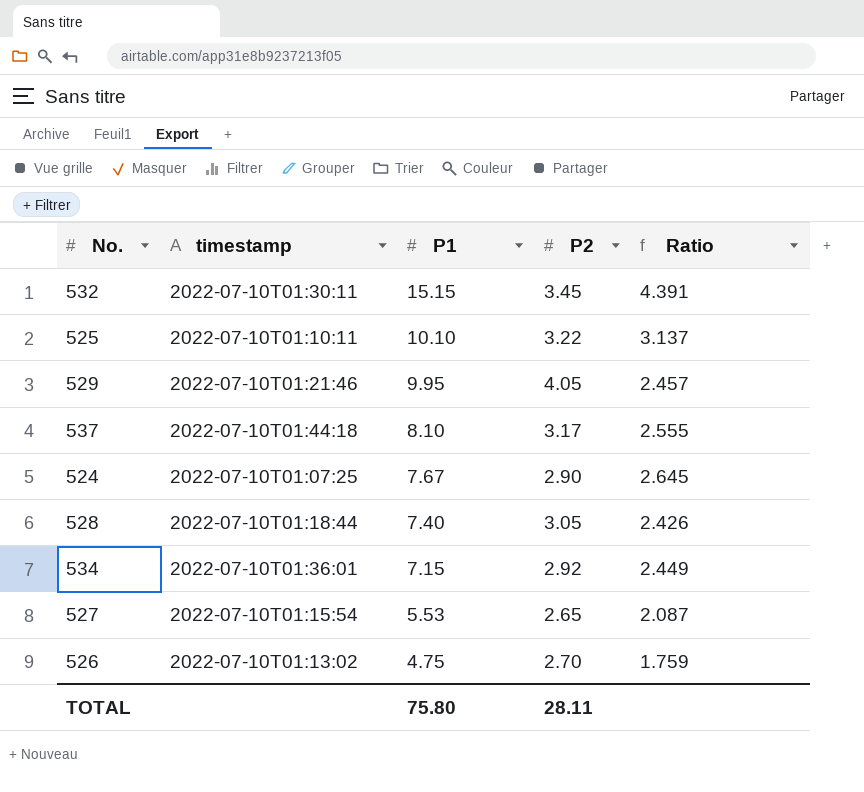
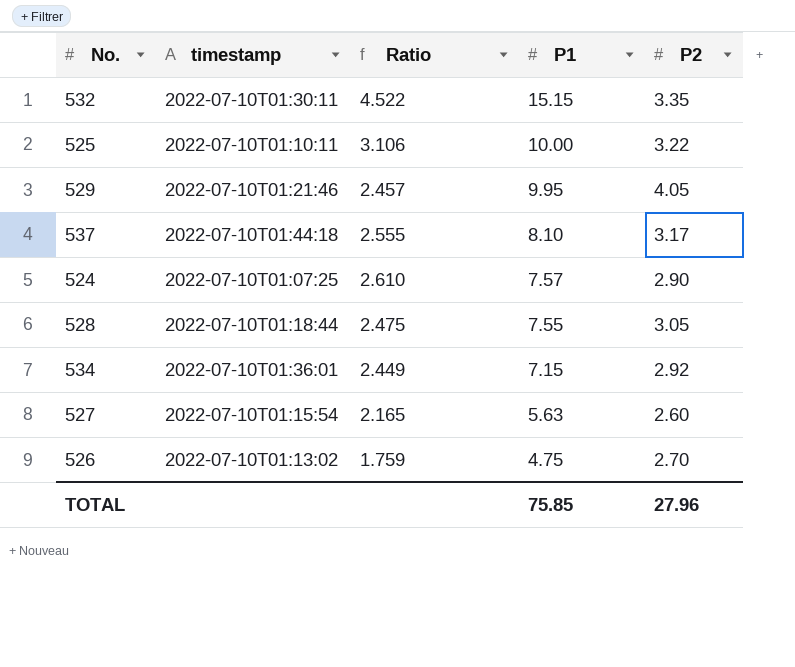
column Ratio | position: 5 -> 3
532 | Ratio: 4.391 -> 4.522
532 | P2: 3.45 -> 3.35
525 | Ratio: 3.137 -> 3.106
525 | P1: 10.10 -> 10.00
524 | Ratio: 2.645 -> 2.610
524 | P1: 7.67 -> 7.57
528 | Ratio: 2.426 -> 2.475
528 | P1: 7.40 -> 7.55
527 | Ratio: 2.087 -> 2.165
527 | P1: 5.53 -> 5.63
527 | P2: 2.65 -> 2.60
TOTAL | P1: 75.80 -> 75.85
TOTAL | P2: 28.11 -> 27.96

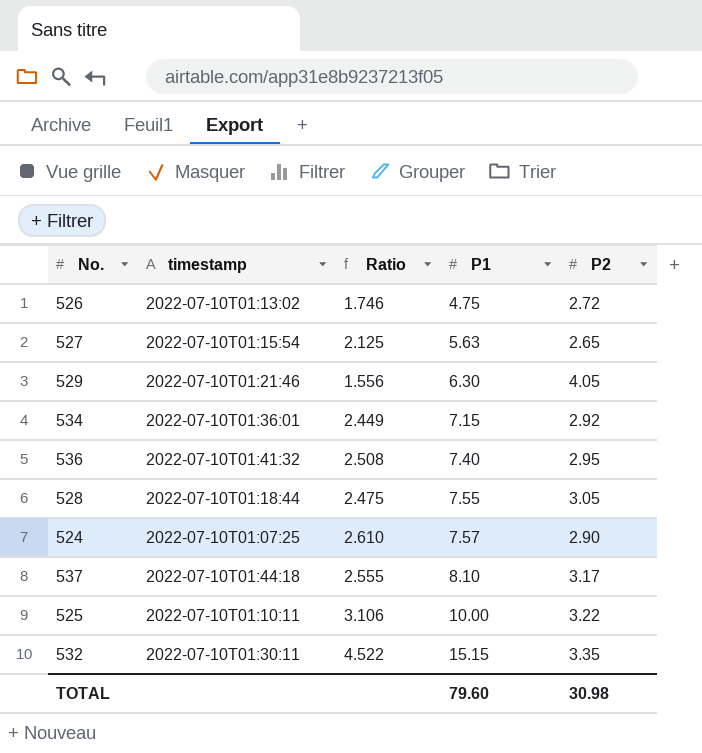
row order: P1 descending -> P1 ascending
526 | Ratio: 1.759 -> 1.746
526 | P2: 2.70 -> 2.72
527 | Ratio: 2.165 -> 2.125
527 | P2: 2.60 -> 2.65
529 | Ratio: 2.457 -> 1.556
529 | P1: 9.95 -> 6.30
row 536: none -> 2022-07-10T01:41:32 | 2.508 | 7.40 | 2.95
TOTAL | P1: 75.85 -> 79.60
TOTAL | P2: 27.96 -> 30.98

